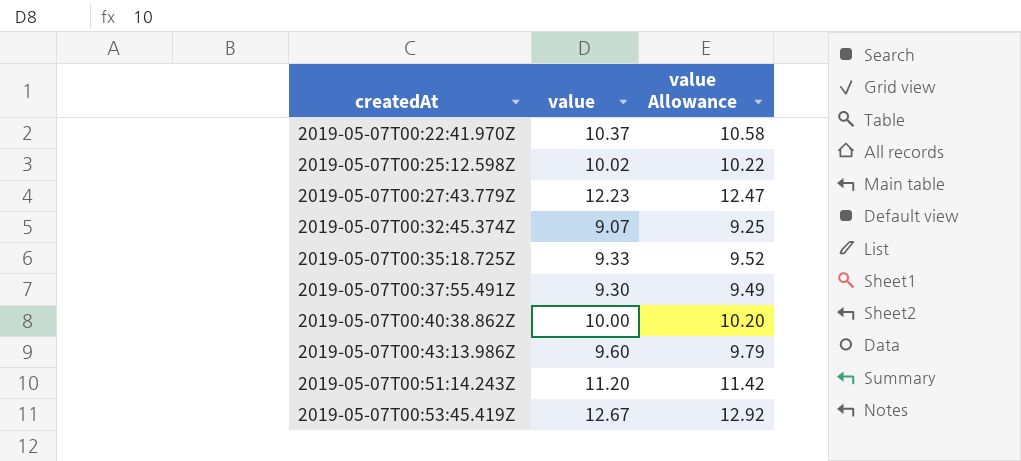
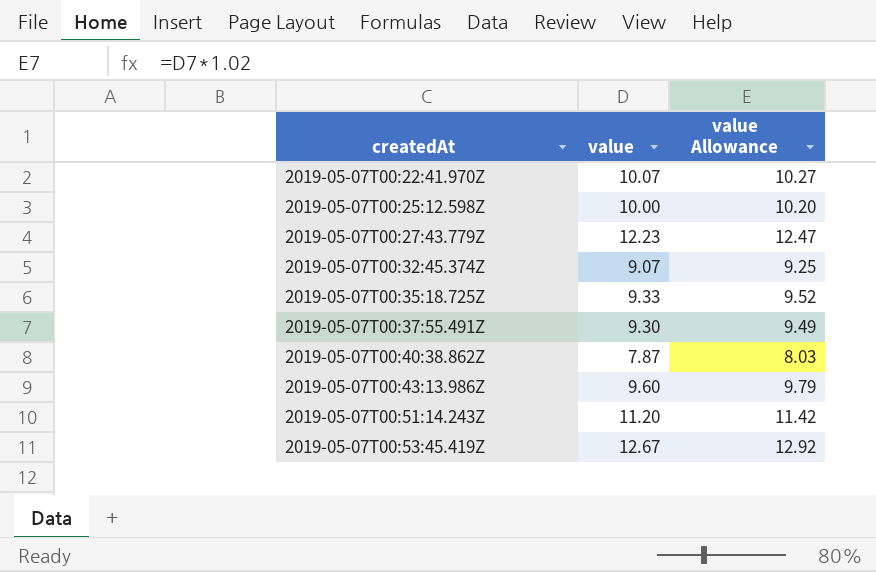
2019-05-07T00:22:41.970Z | value: 10.37 -> 10.07
2019-05-07T00:22:41.970Z | value Allowance: 10.58 -> 10.27
2019-05-07T00:25:12.598Z | value: 10.02 -> 10.00
2019-05-07T00:25:12.598Z | value Allowance: 10.22 -> 10.20
2019-05-07T00:40:38.862Z | value: 10.00 -> 7.87
2019-05-07T00:40:38.862Z | value Allowance: 10.20 -> 8.03

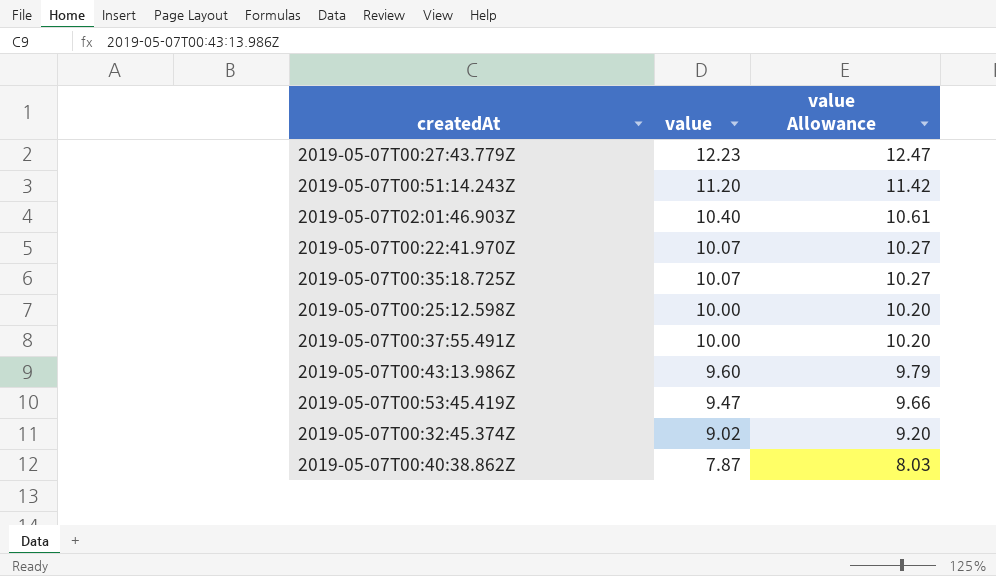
row order: createdAt ascending -> value descending
row 2019-05-07T02:01:46.903Z: none -> 10.40 | 10.61
2019-05-07T00:35:18.725Z | value: 9.33 -> 10.07
2019-05-07T00:35:18.725Z | value Allowance: 9.52 -> 10.27
2019-05-07T00:37:55.491Z | value: 9.30 -> 10.00
2019-05-07T00:37:55.491Z | value Allowance: 9.49 -> 10.20
2019-05-07T00:53:45.419Z | value: 12.67 -> 9.47
2019-05-07T00:53:45.419Z | value Allowance: 12.92 -> 9.66
2019-05-07T00:32:45.374Z | value: 9.07 -> 9.02
2019-05-07T00:32:45.374Z | value Allowance: 9.25 -> 9.20

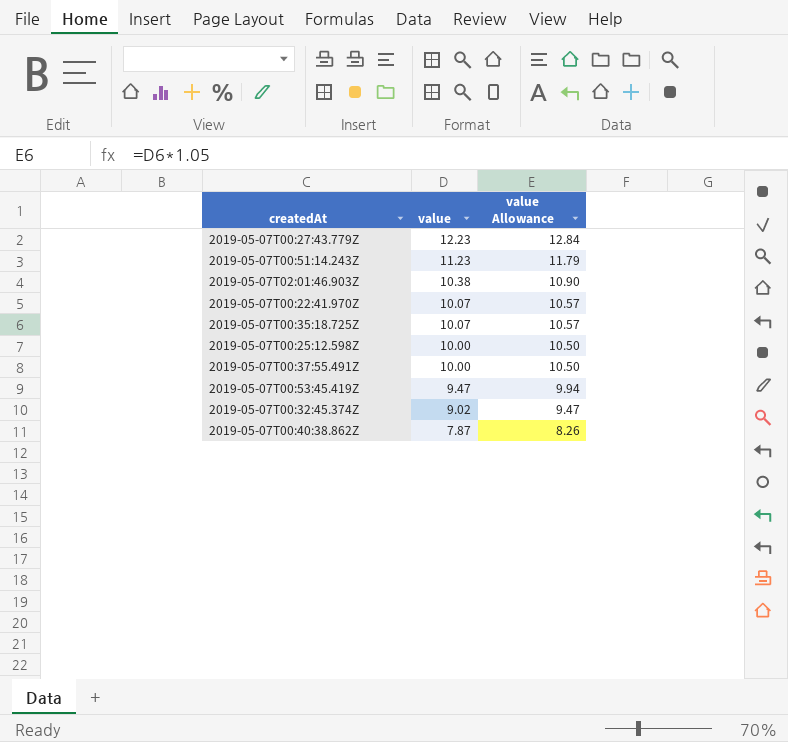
column value Allowance | formula: [value] * 1.02 -> [value] * 1.05
row 2019-05-07T00:43:13.986Z: 9.60 | 9.79 -> none
2019-05-07T00:51:14.243Z | value: 11.20 -> 11.23
2019-05-07T02:01:46.903Z | value: 10.40 -> 10.38

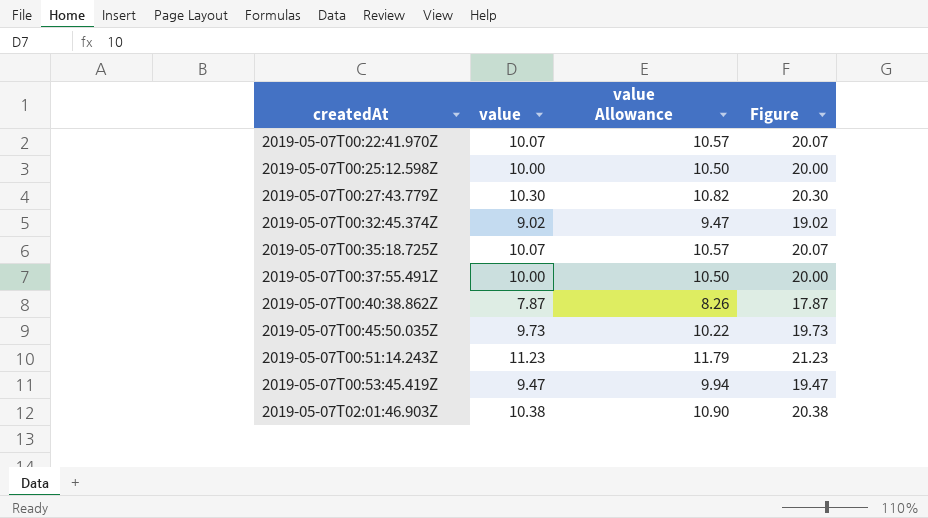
row order: value descending -> createdAt ascending
column Figure | formula: none -> [value] + 10
2019-05-07T00:27:43.779Z | value: 12.23 -> 10.30
2019-05-07T00:27:43.779Z | value Allowance: 12.84 -> 10.82
row 2019-05-07T00:45:50.035Z: none -> 9.73 | 10.22 | 19.73

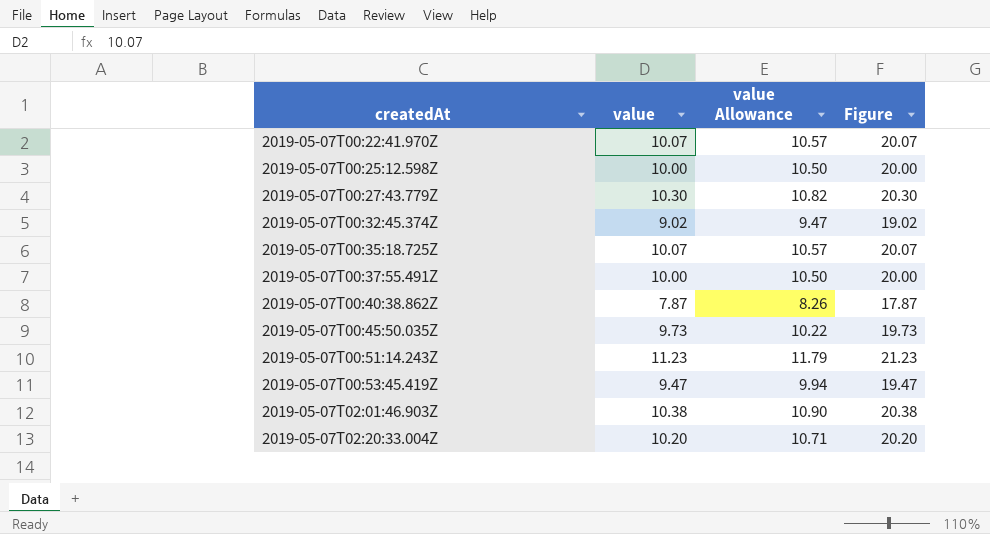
row 2019-05-07T02:20:33.004Z: none -> 10.20 | 10.71 | 20.20

